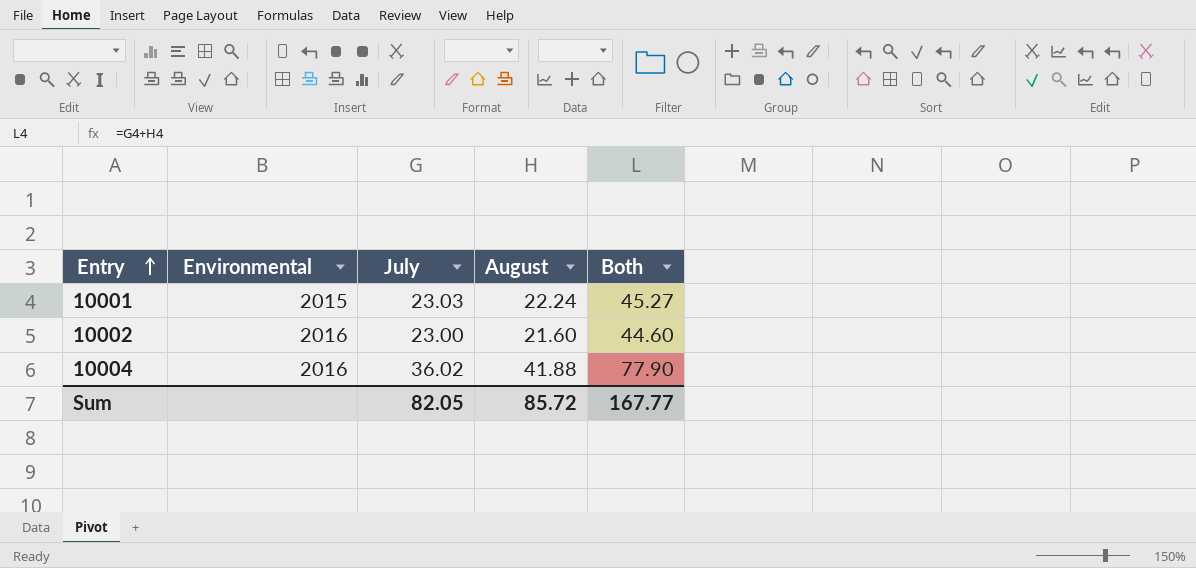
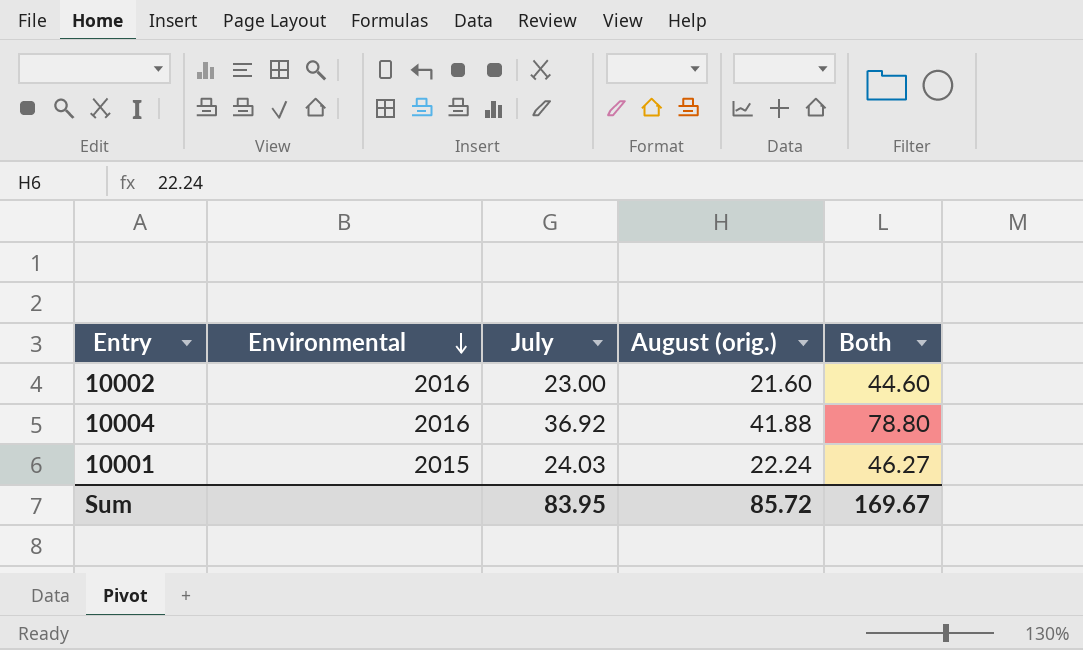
row order: Entry ascending -> Environmental descending
column name: August -> August (orig.)
10004 | July: 36.02 -> 36.92
10004 | Both: 77.90 -> 78.80
10001 | July: 23.03 -> 24.03
10001 | Both: 45.27 -> 46.27
Sum | July: 82.05 -> 83.95
Sum | Both: 167.77 -> 169.67

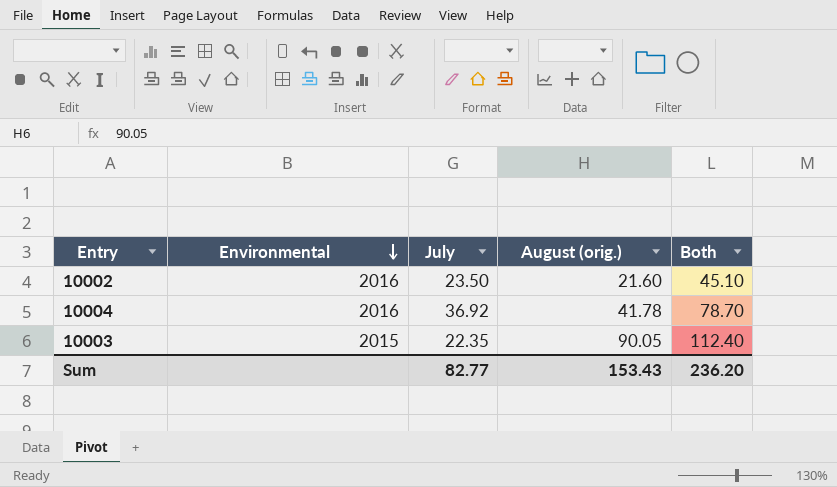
row 10001: 2015 | 24.03 | 22.24 | 46.27 -> none
10002 | July: 23.00 -> 23.50
10002 | Both: 44.60 -> 45.10
10004 | August (orig.): 41.88 -> 41.78
10004 | Both: 78.80 -> 78.70
row 10003: none -> 2015 | 22.35 | 90.05 | 112.40
Sum | July: 83.95 -> 82.77
Sum | August (orig.): 85.72 -> 153.43
Sum | Both: 169.67 -> 236.20

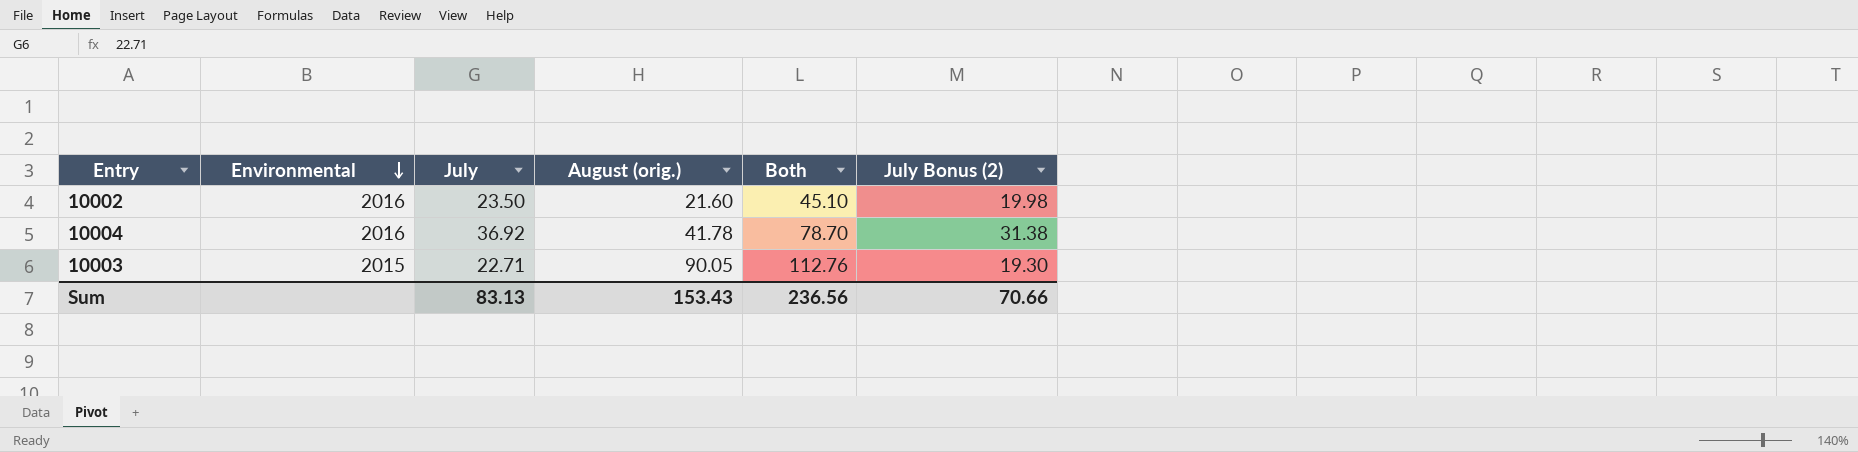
column July Bonus (2) | formula: none -> [July] * 0.85
10003 | July: 22.35 -> 22.71
10003 | Both: 112.40 -> 112.76
Sum | July: 82.77 -> 83.13
Sum | Both: 236.20 -> 236.56

